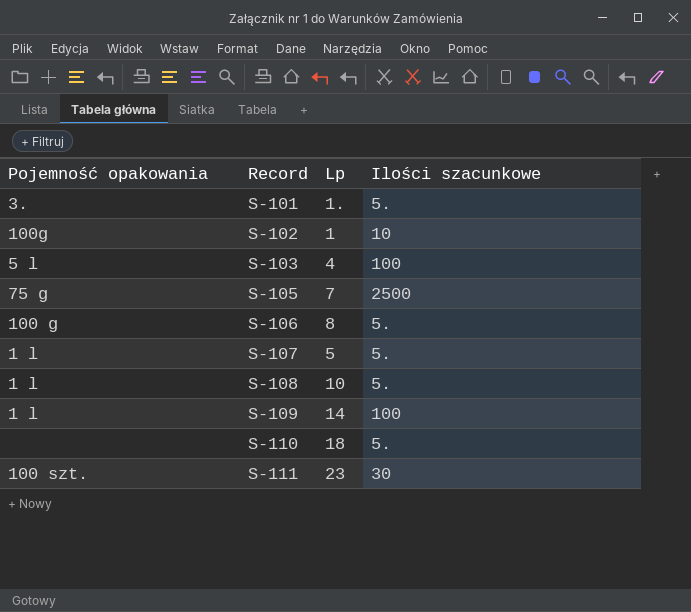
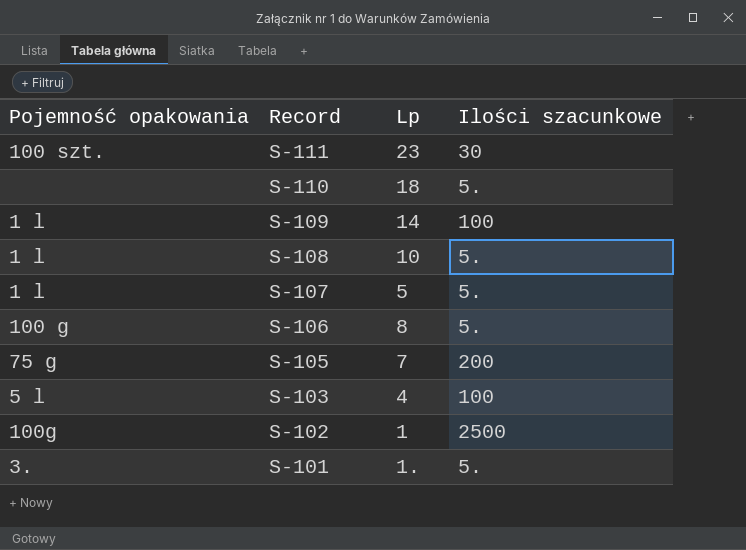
row order: Record ascending -> Record descending
S-105 | Ilości szacunkowe: 2500 -> 200
S-102 | Ilości szacunkowe: 10 -> 2500

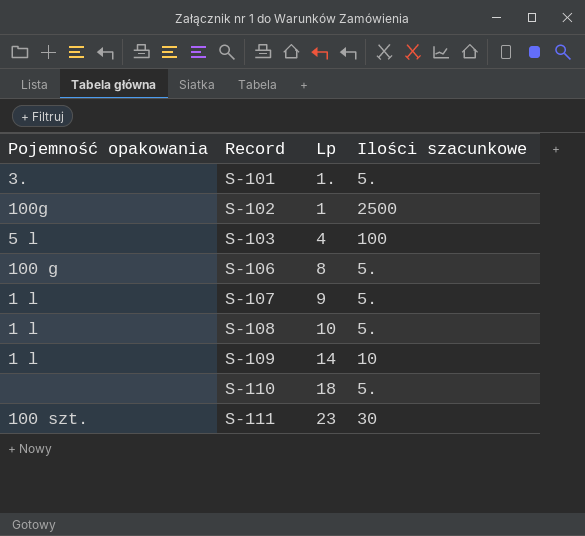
row order: Record descending -> Record ascending
row S-105: 75 g | 7 | 200 -> none
S-107 | Lp: 5 -> 9
S-109 | Ilości szacunkowe: 100 -> 10

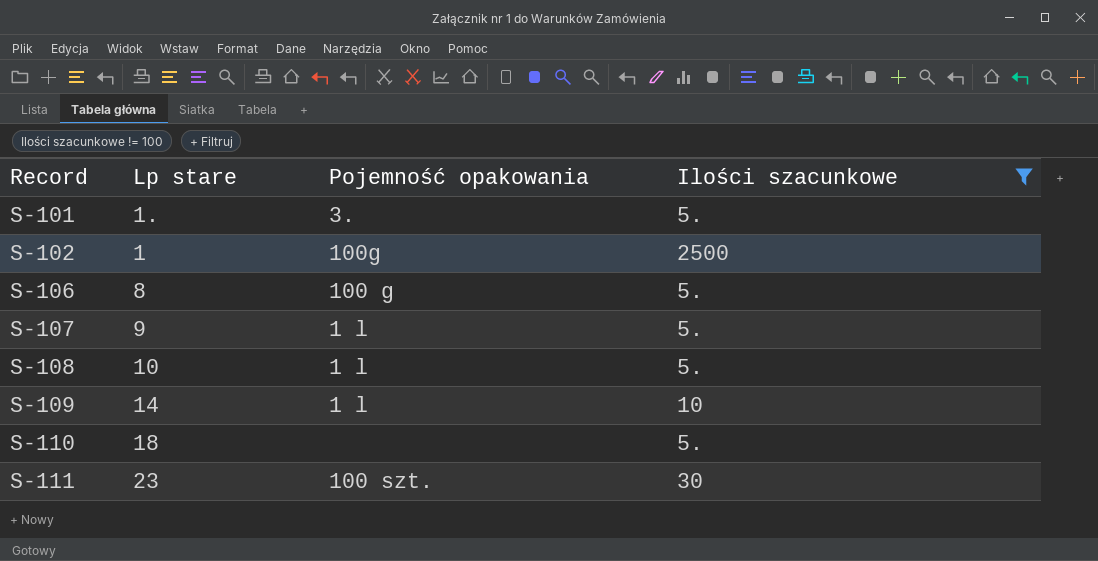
filter: none -> Ilości szacunkowe != 100
column name: Lp -> Lp stare
column Pojemność opakowania | position: 1 -> 3

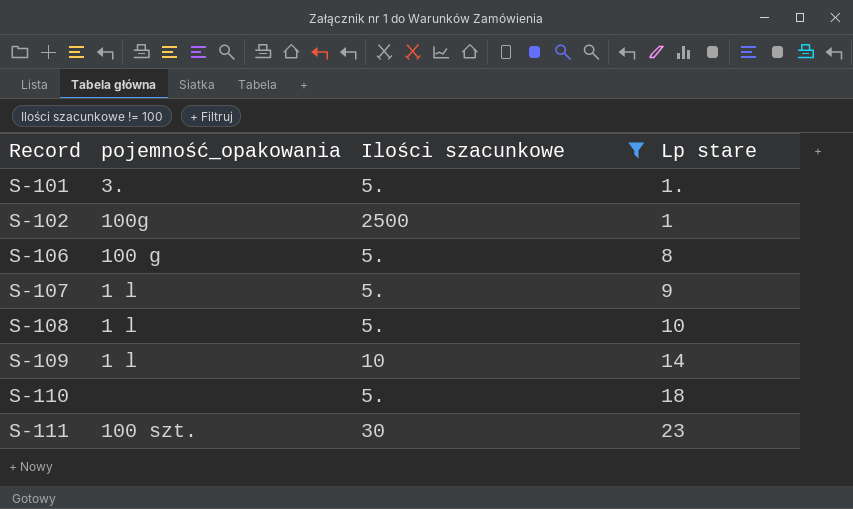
column name: Pojemność opakowania -> pojemność_opakowania
column Lp stare | position: 2 -> 4

